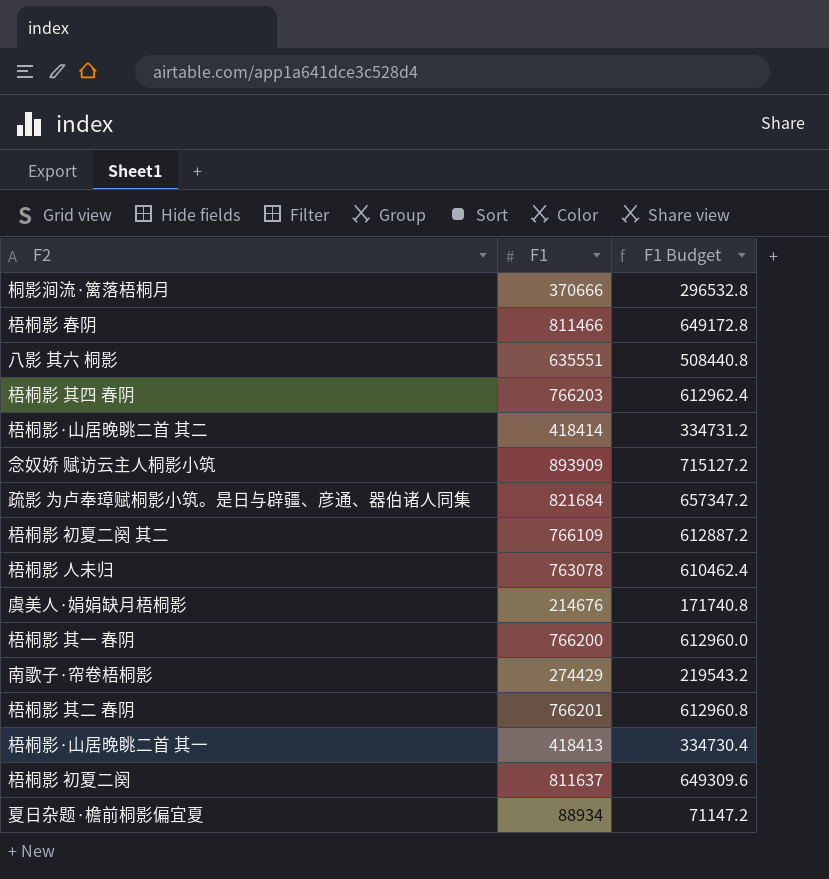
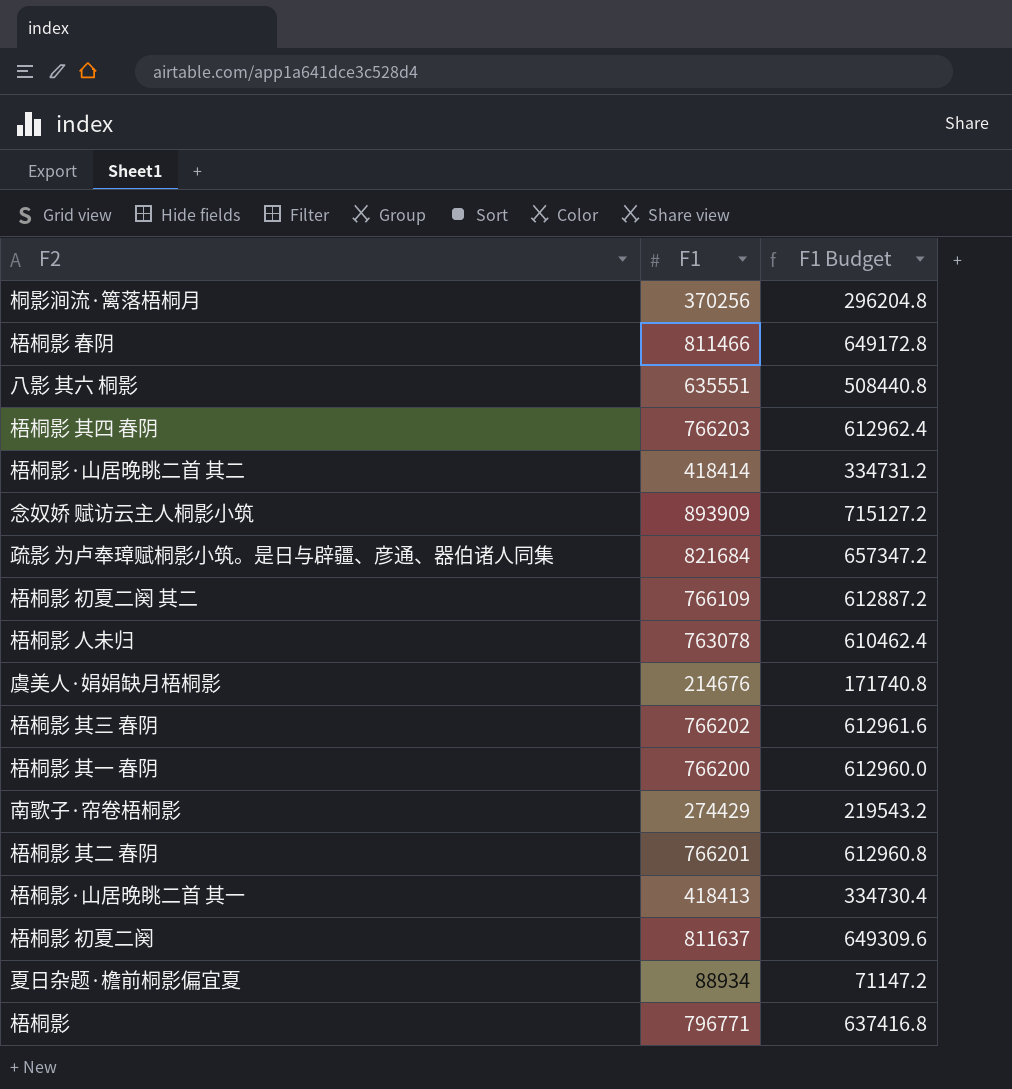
桐影涧流·篱落梧桐月 | F1: 370666 -> 370256
桐影涧流·篱落梧桐月 | F1 Budget: 296532.8 -> 296204.8
row 梧桐影 其三 春阴: none -> 766202 | 612961.6
row 梧桐影: none -> 796771 | 637416.8

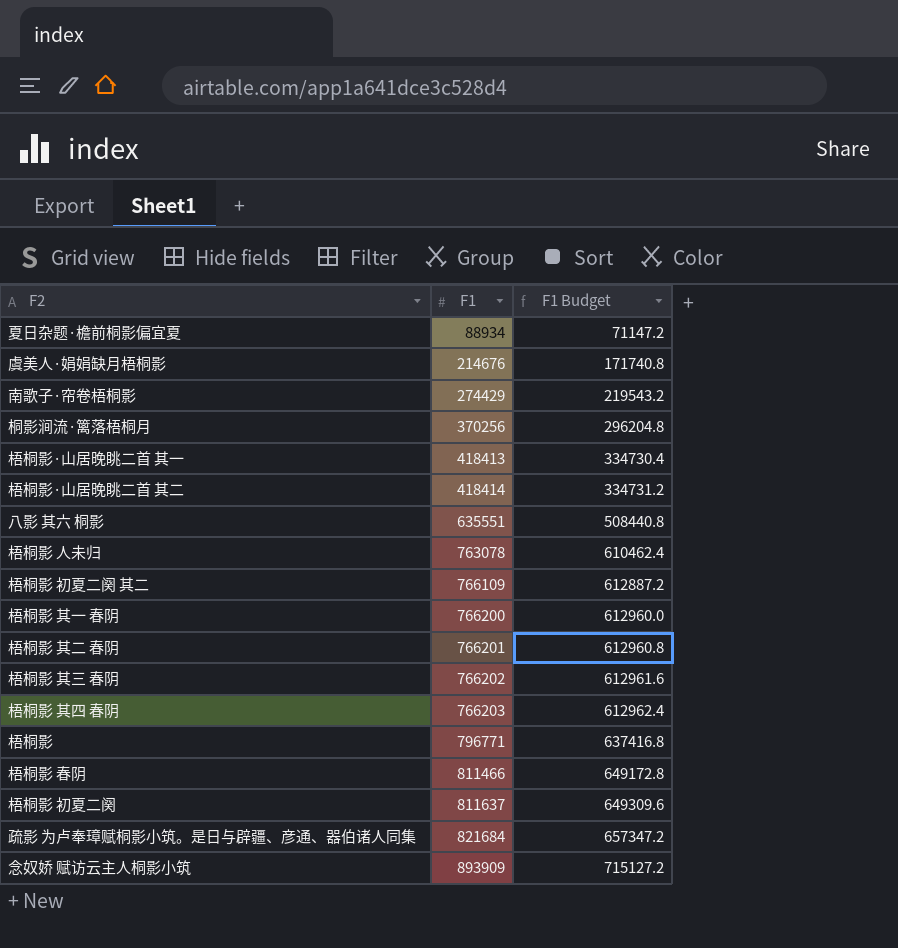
row order: none -> F1 ascending

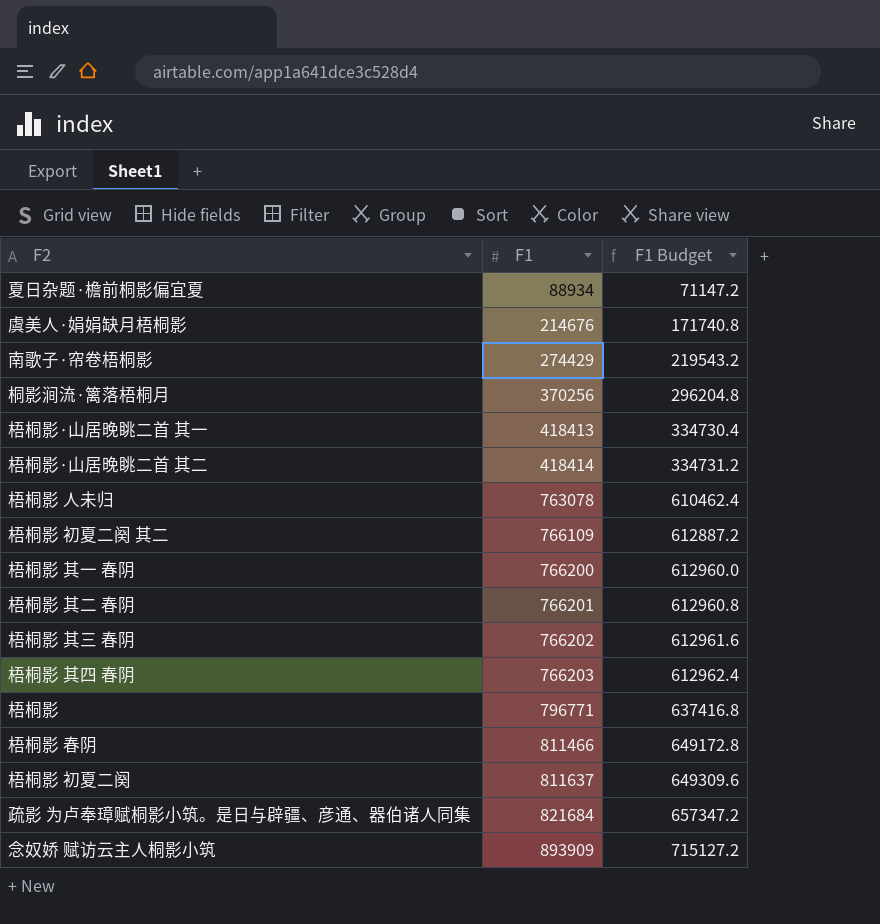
row 八影 其六 桐影: 635551 | 508440.8 -> none

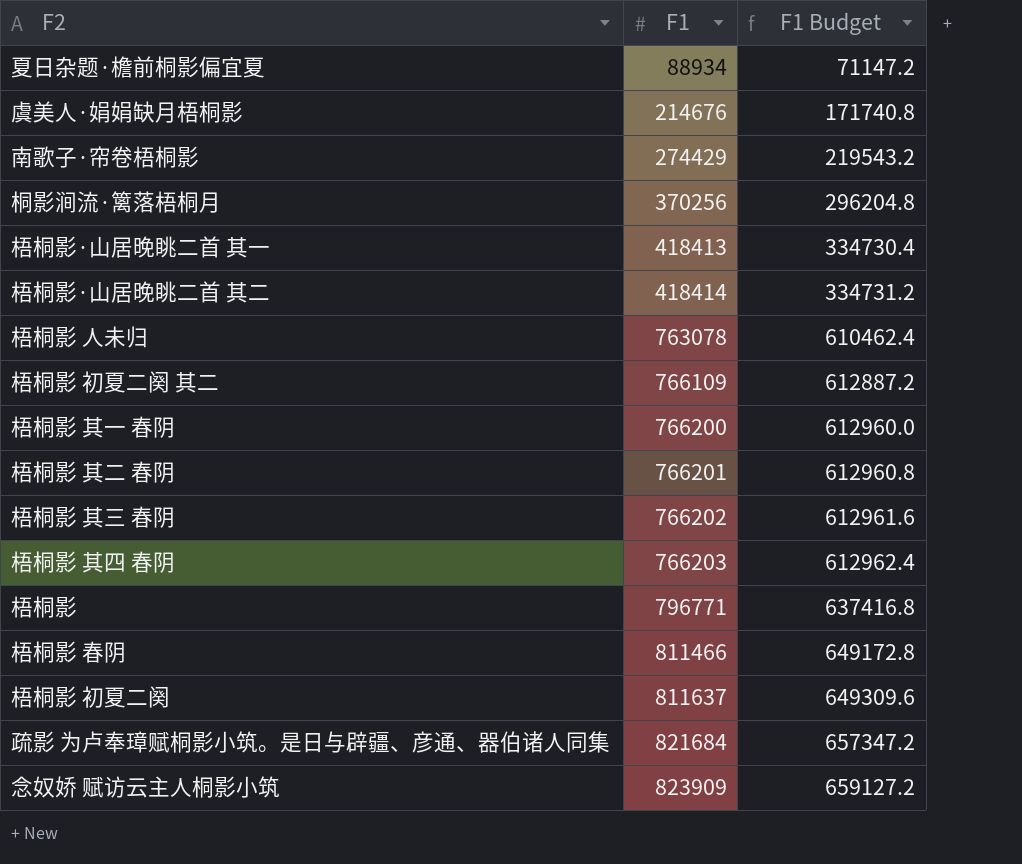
念奴娇 赋访云主人桐影小筑 | F1: 893909 -> 823909
念奴娇 赋访云主人桐影小筑 | F1 Budget: 715127.2 -> 659127.2

